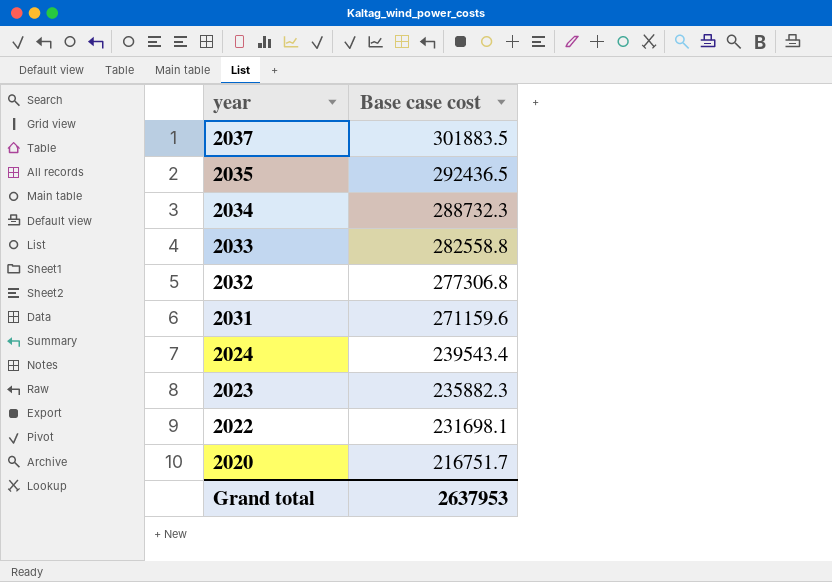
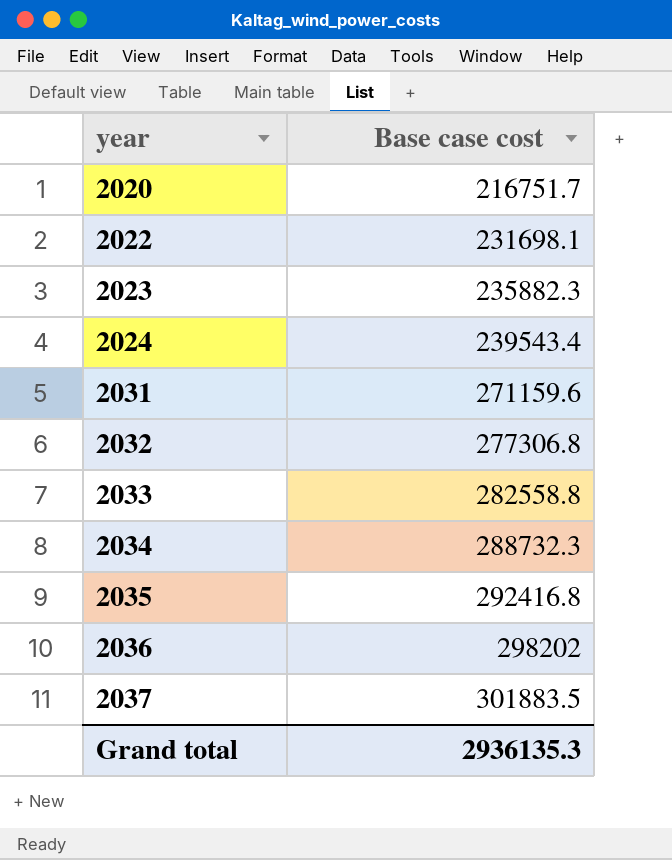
row order: year descending -> year ascending
2035 | Base case cost: 292436.5 -> 292416.8
row 2036: none -> 298202
Grand total | Base case cost: 2637953 -> 2936135.3

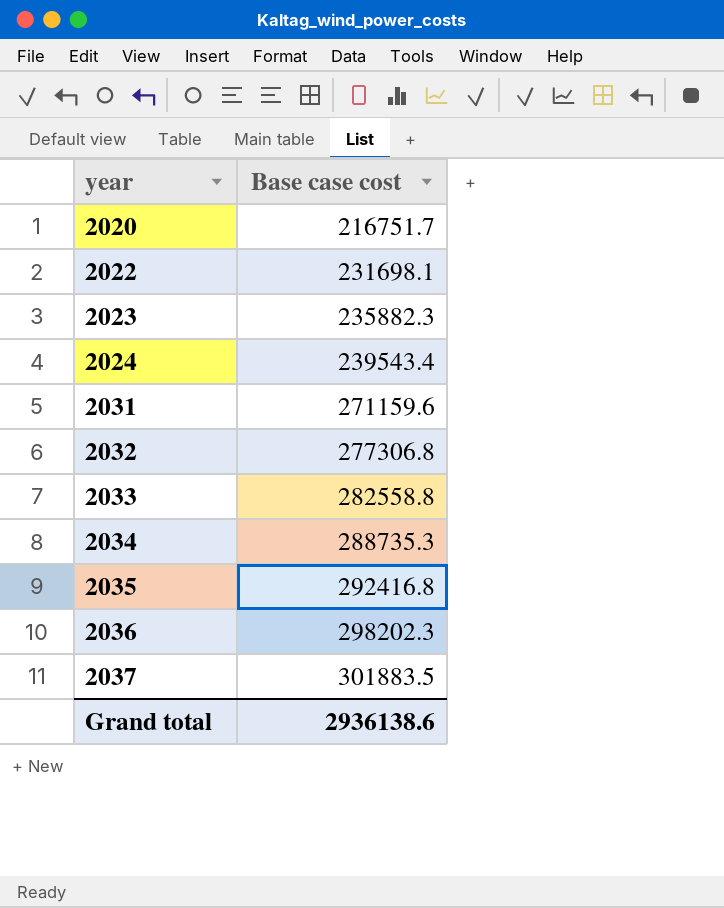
2034 | Base case cost: 288732.3 -> 288735.3
2036 | Base case cost: 298202 -> 298202.3
Grand total | Base case cost: 2936135.3 -> 2936138.6

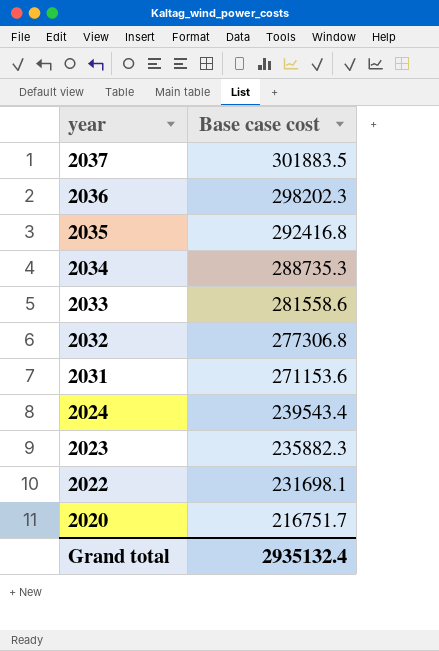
row order: year ascending -> year descending
2033 | Base case cost: 282558.8 -> 281558.6
2031 | Base case cost: 271159.6 -> 271153.6
Grand total | Base case cost: 2936138.6 -> 2935132.4

